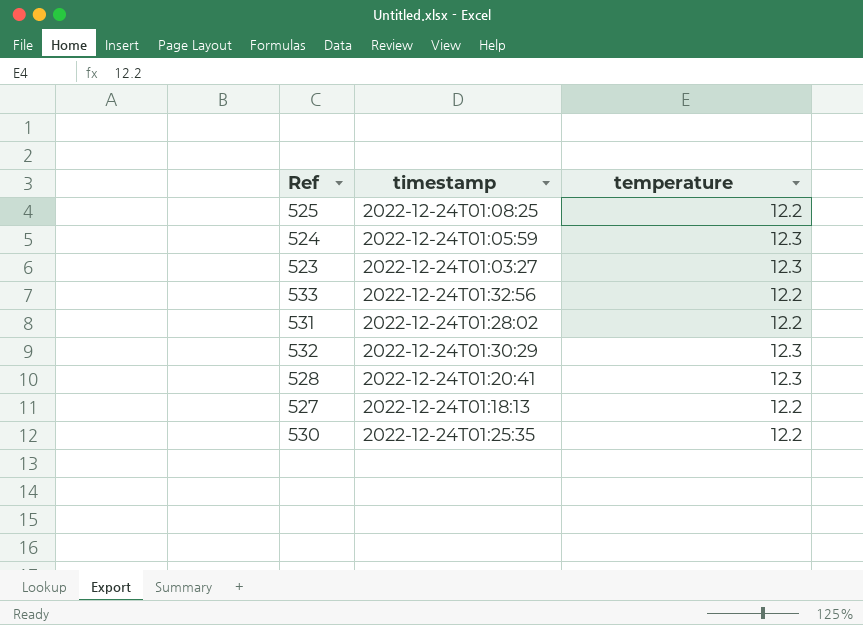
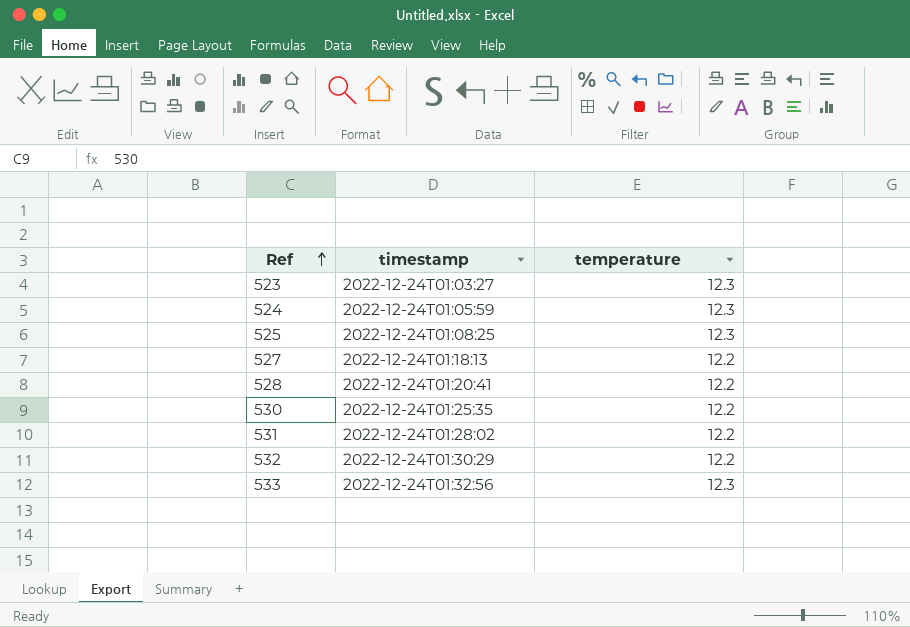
row order: none -> Ref ascending
525 | temperature: 12.2 -> 12.3
528 | temperature: 12.3 -> 12.2
532 | temperature: 12.3 -> 12.2
533 | temperature: 12.2 -> 12.3

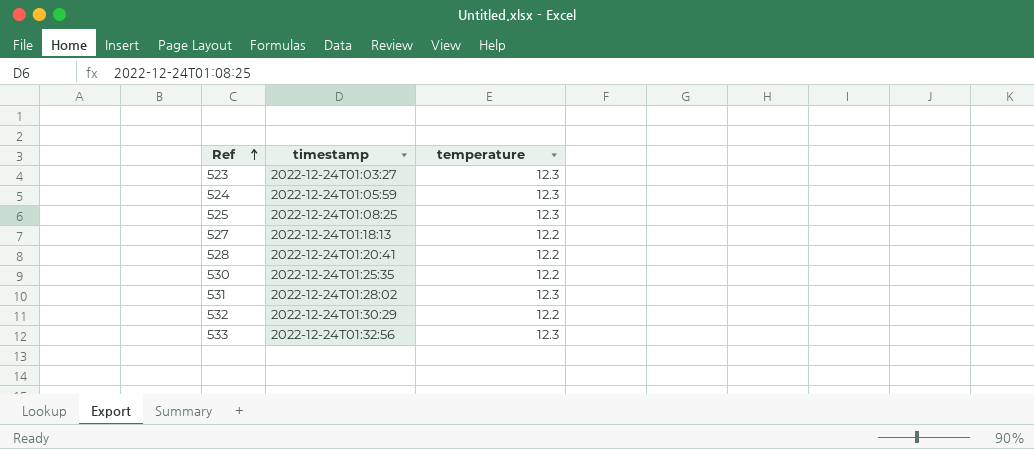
531 | temperature: 12.2 -> 12.3

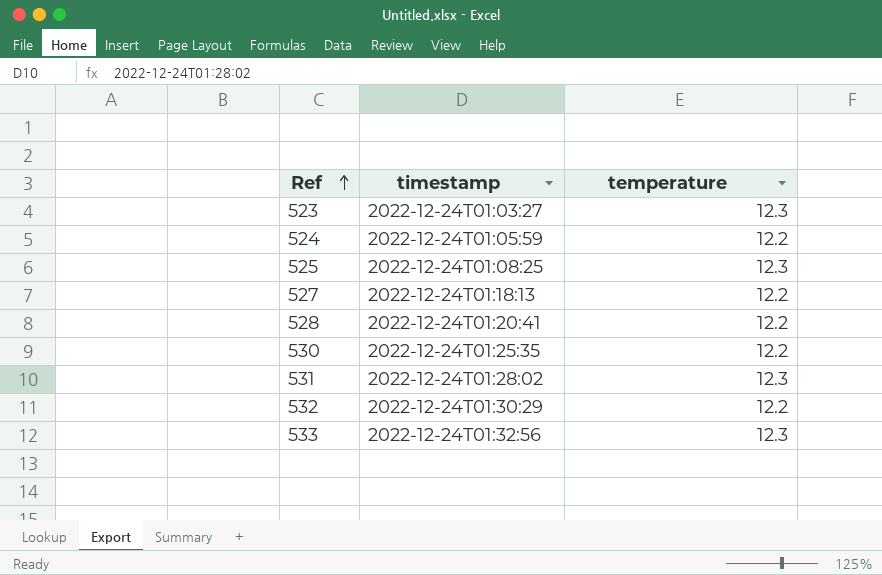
524 | temperature: 12.3 -> 12.2

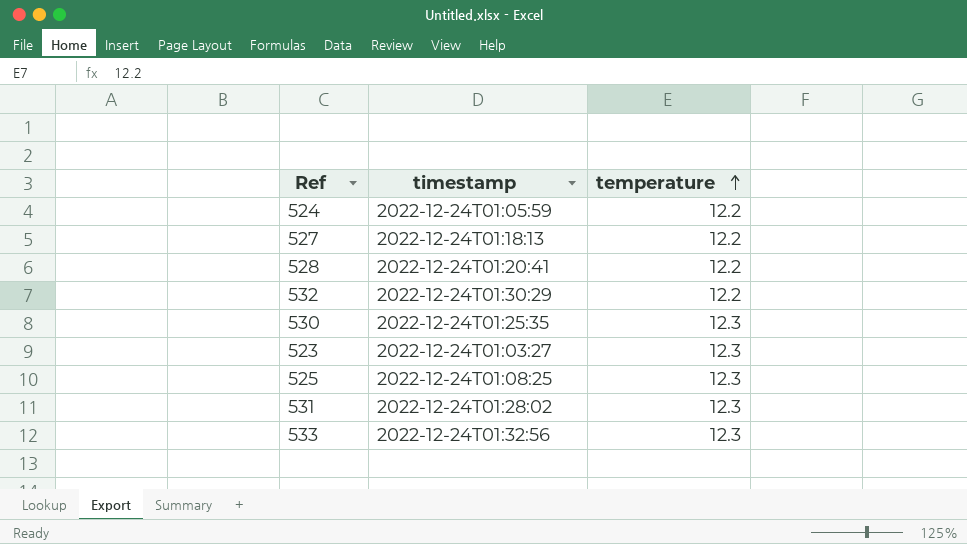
row order: Ref ascending -> temperature ascending
530 | temperature: 12.2 -> 12.3

